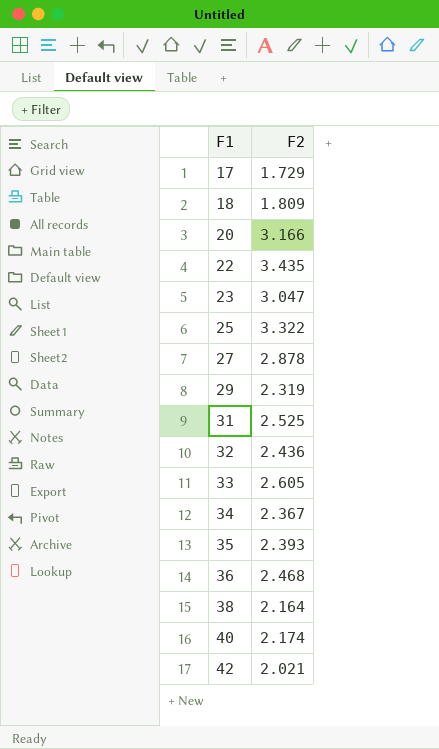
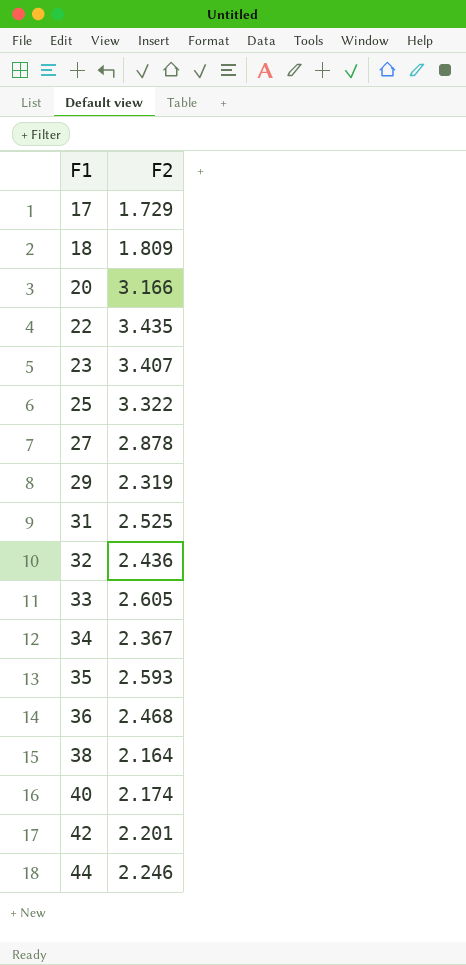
23 | F2: 3.047 -> 3.407
35 | F2: 2.393 -> 2.593
42 | F2: 2.021 -> 2.201
row 44: none -> 2.246

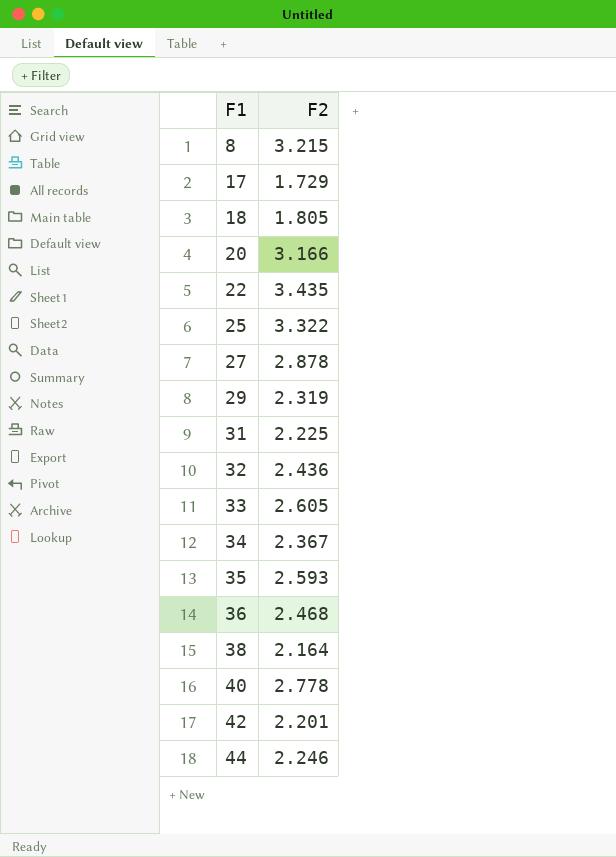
row 23: 3.407 -> none
row 8: none -> 3.215
18 | F2: 1.809 -> 1.805
31 | F2: 2.525 -> 2.225
40 | F2: 2.174 -> 2.778

